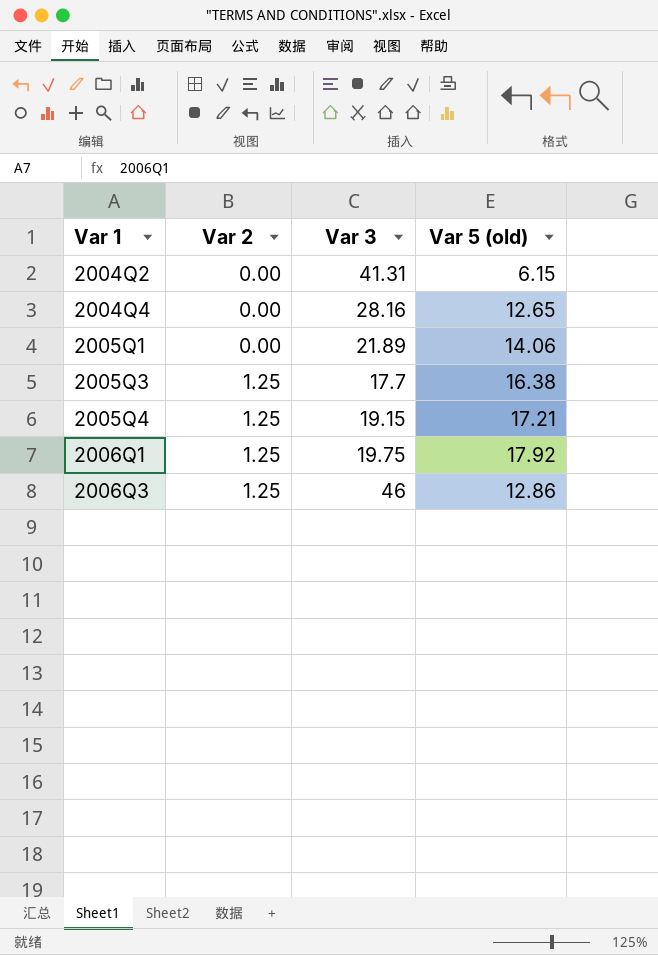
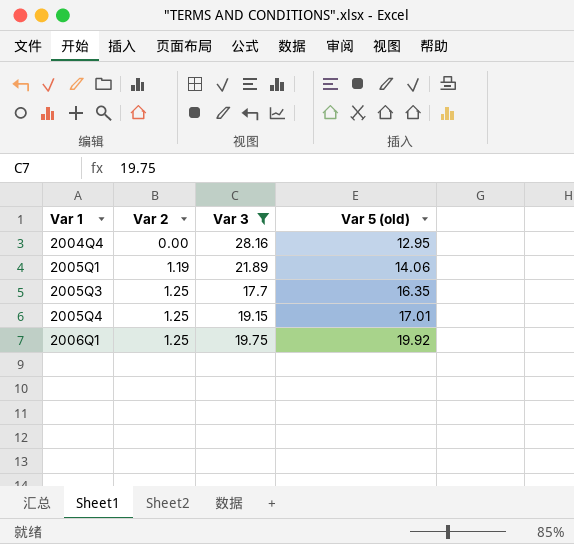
filter: none -> Var 3 <= 28.16
2004Q4 | Var 5 (old): 12.65 -> 12.95
2005Q1 | Var 2: 0.00 -> 1.19
2005Q3 | Var 5 (old): 16.38 -> 16.35
2005Q4 | Var 5 (old): 17.21 -> 17.01
2006Q1 | Var 5 (old): 17.92 -> 19.92

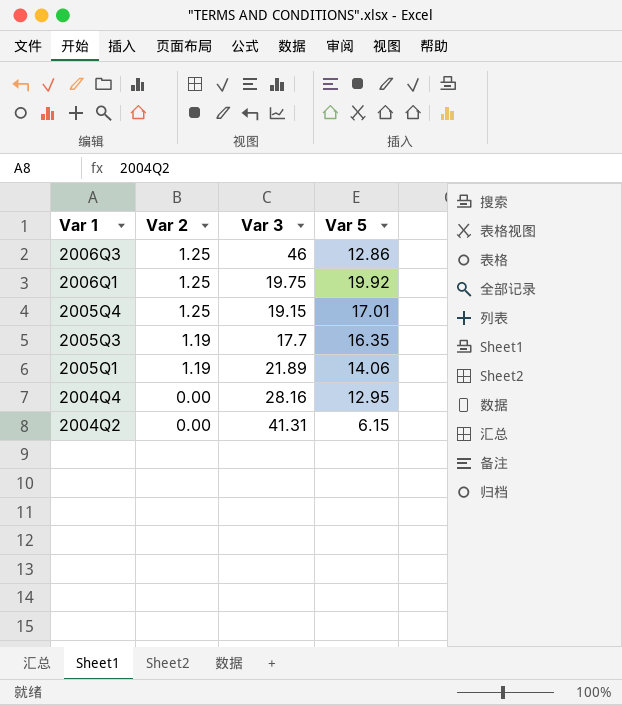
filter: Var 3 <= 28.16 -> none
row order: Var 1 ascending -> Var 1 descending
column name: Var 5 (old) -> Var 5
2005Q3 | Var 2: 1.25 -> 1.19

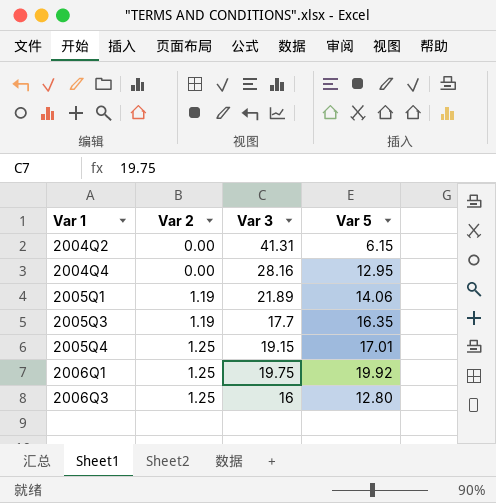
row order: Var 1 descending -> Var 1 ascending
2006Q3 | Var 3: 46 -> 16
2006Q3 | Var 5: 12.86 -> 12.80

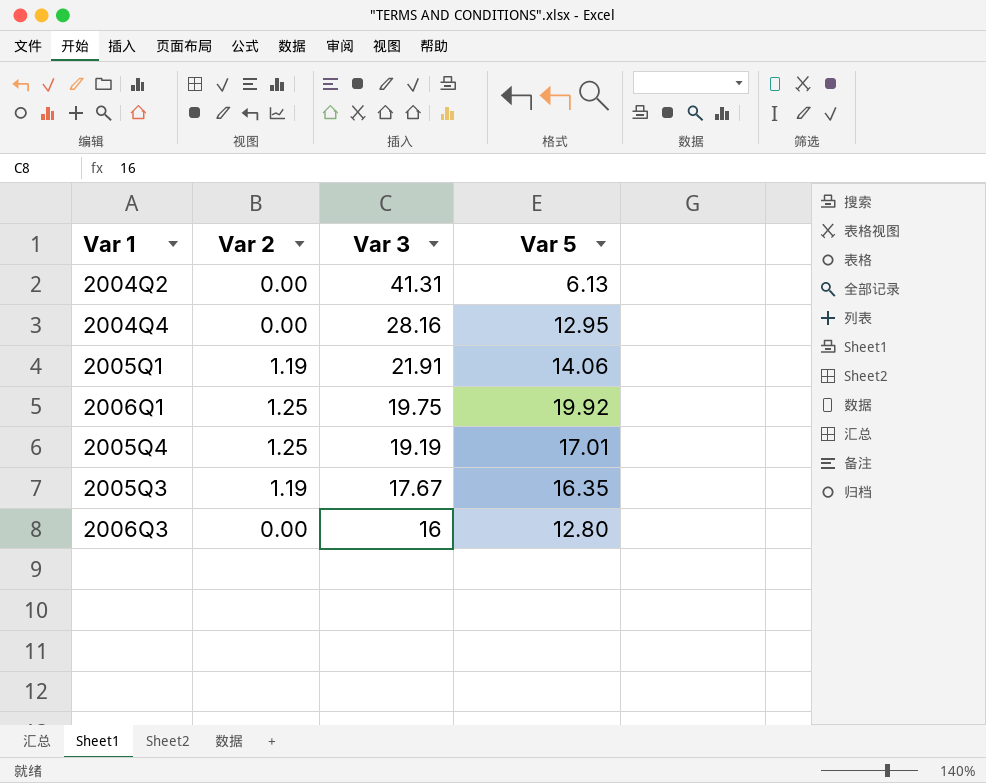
row order: Var 1 ascending -> Var 3 descending
2004Q2 | Var 5: 6.15 -> 6.13
2005Q1 | Var 3: 21.89 -> 21.91
2005Q4 | Var 3: 19.15 -> 19.19
2005Q3 | Var 3: 17.7 -> 17.67
2006Q3 | Var 2: 1.25 -> 0.00

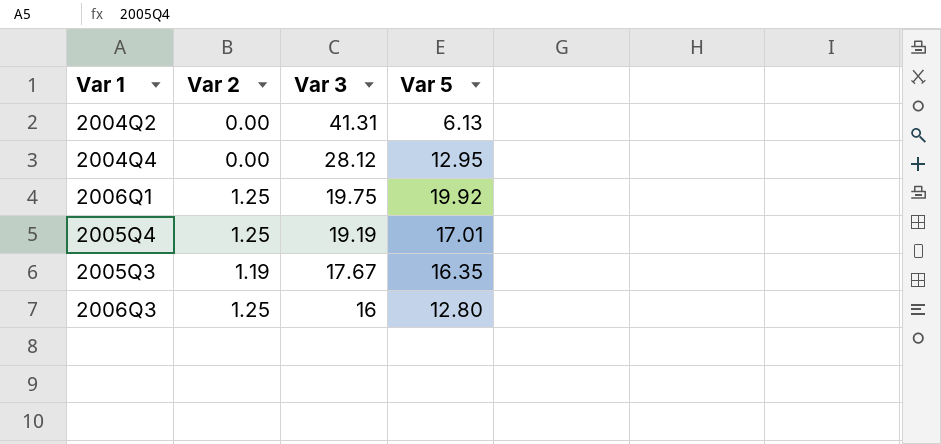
row 2005Q1: 1.19 | 21.91 | 14.06 -> none
2004Q4 | Var 3: 28.16 -> 28.12
2006Q3 | Var 2: 0.00 -> 1.25

